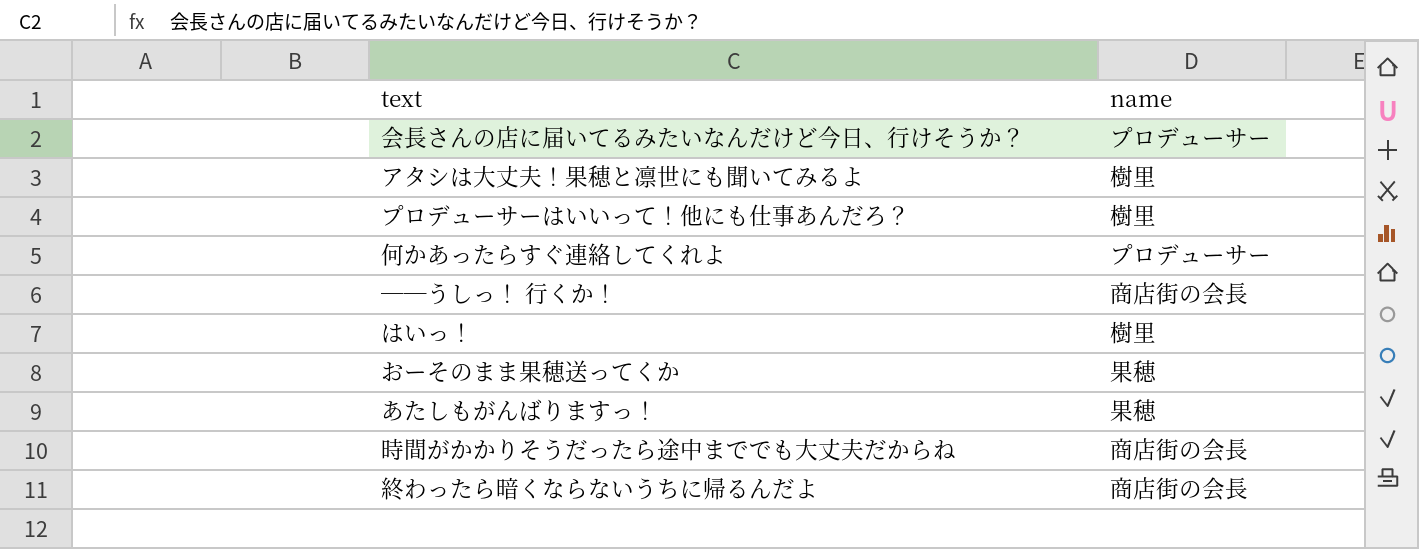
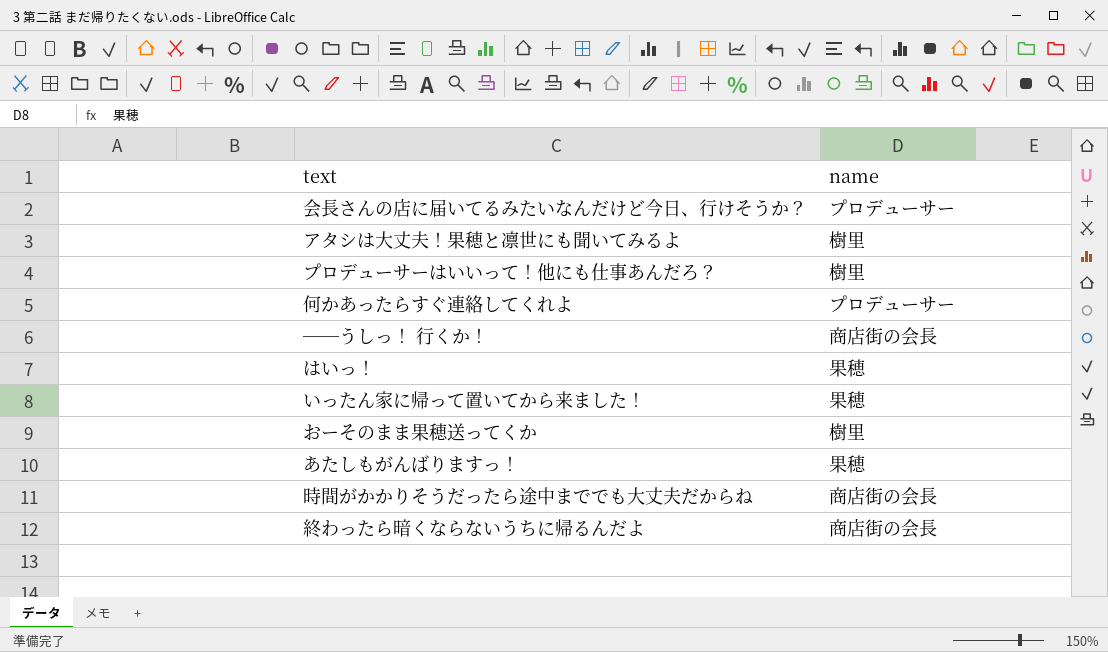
はいっ！ | name: 樹里 -> 果穂
row いったん家に帰って置いてから来ました！: none -> 果穂
おーそのまま果穂送ってくか | name: 果穂 -> 樹里

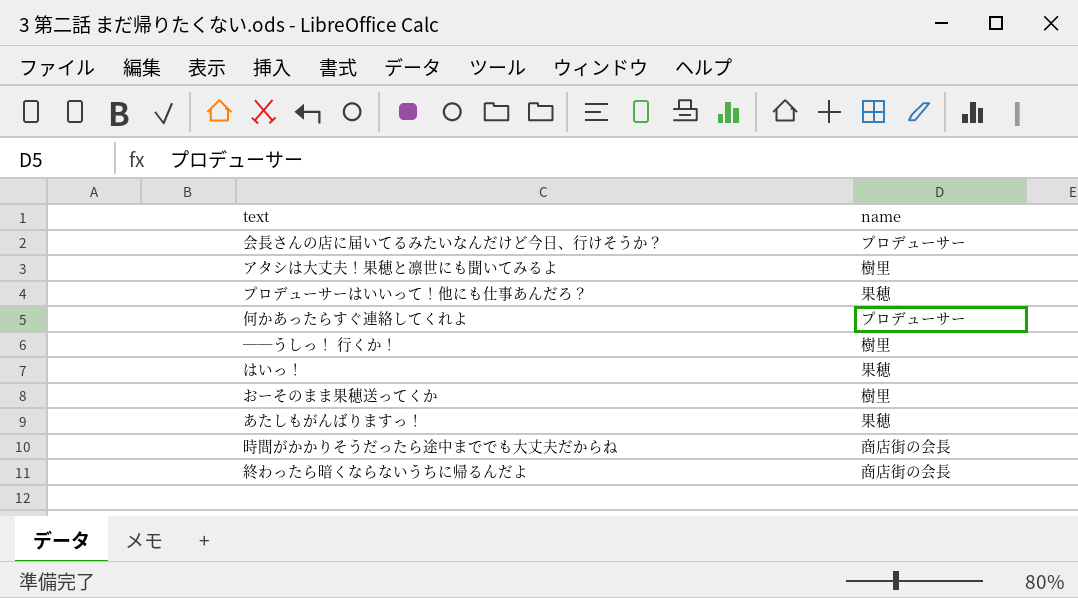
row いったん家に帰って置いてから来ました！: 果穂 -> none
プロデューサーはいいって！他にも仕事あんだろ？ | name: 樹里 -> 果穂
──うしっ！ 行くか！ | name: 商店街の会長 -> 樹里

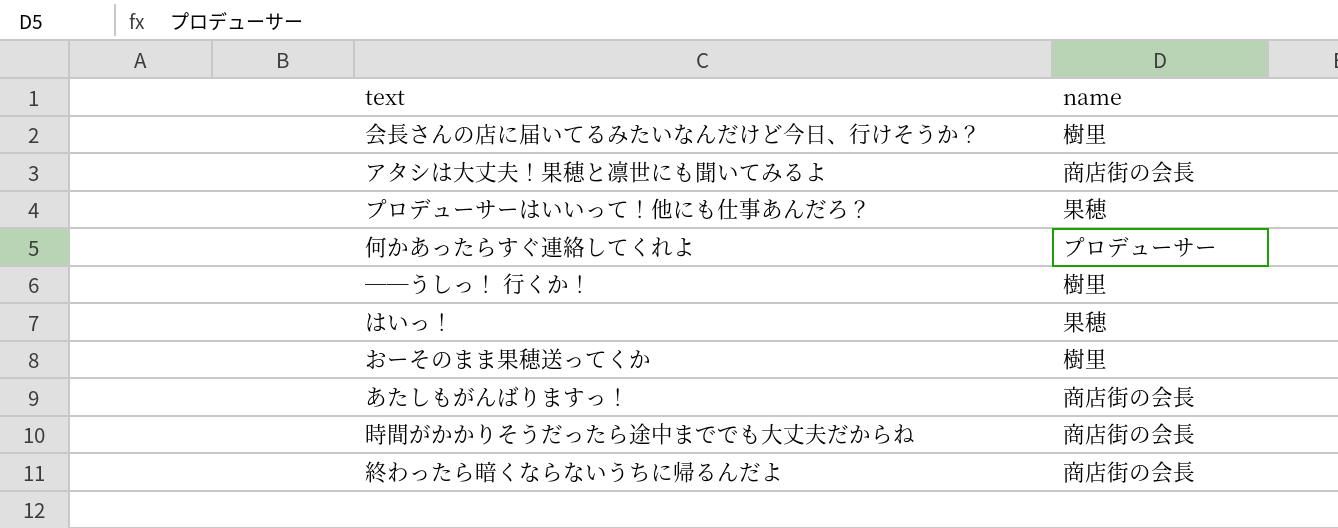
会長さんの店に届いてるみたいなんだけど今日、行けそうか？ | name: プロデューサー -> 樹里
アタシは大丈夫！果穂と凛世にも聞いてみるよ | name: 樹里 -> 商店街の会長
あたしもがんばりますっ！ | name: 果穂 -> 商店街の会長

